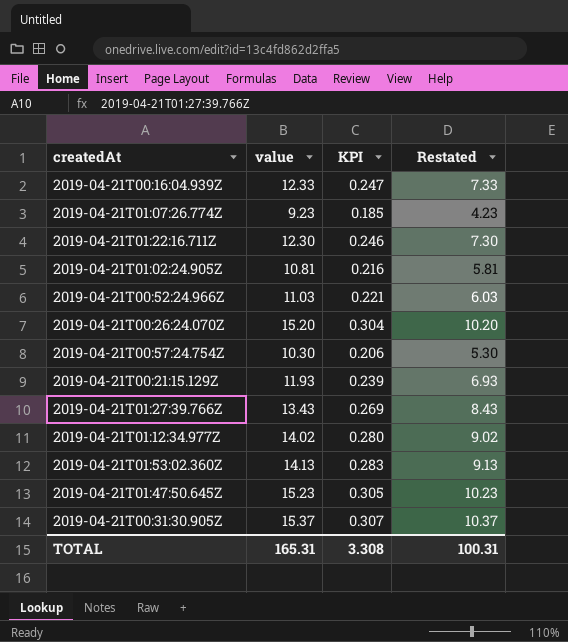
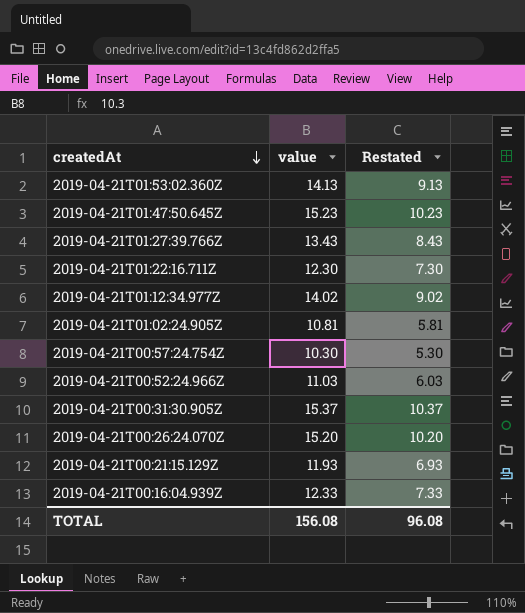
row order: none -> createdAt descending
column KPI | formula: [value] * 0.02 -> none
row 2019-04-21T01:07:26.774Z: 9.23 | 0.185 | 4.23 -> none
TOTAL | value: 165.31 -> 156.08
TOTAL | Restated: 100.31 -> 96.08

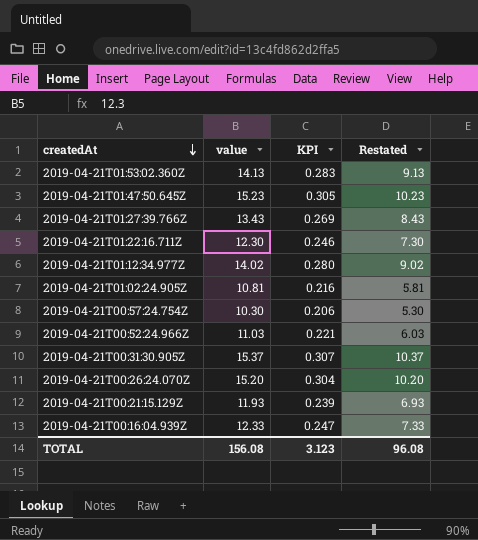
column KPI | formula: none -> [value] * 0.02

